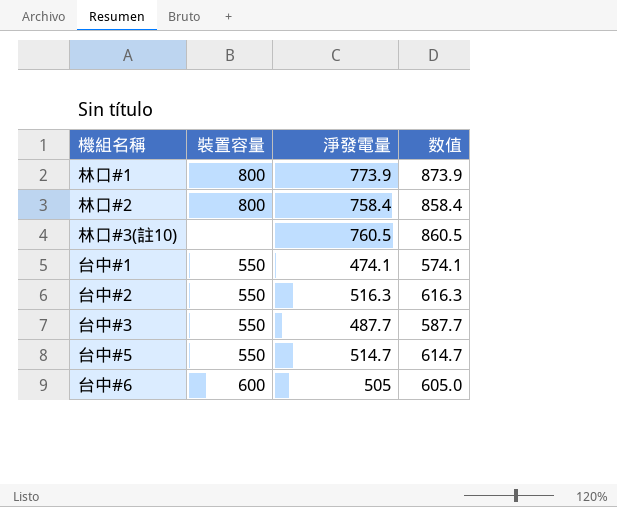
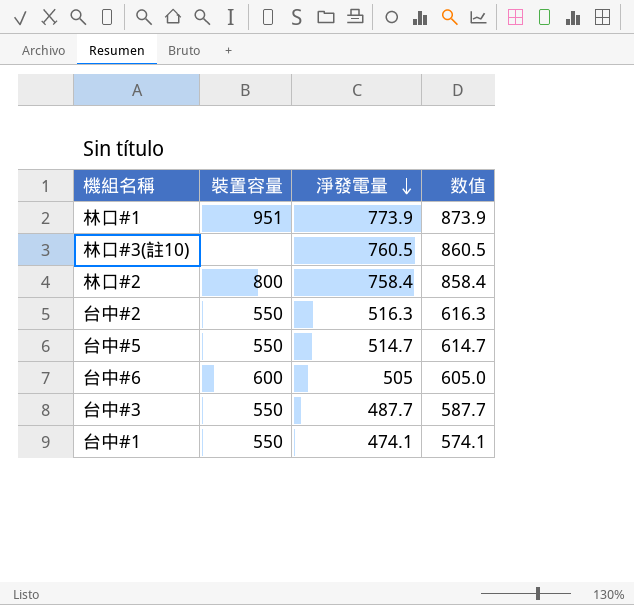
row order: none -> 淨發電量 descending
林口#1 | 裝置容量: 800 -> 951

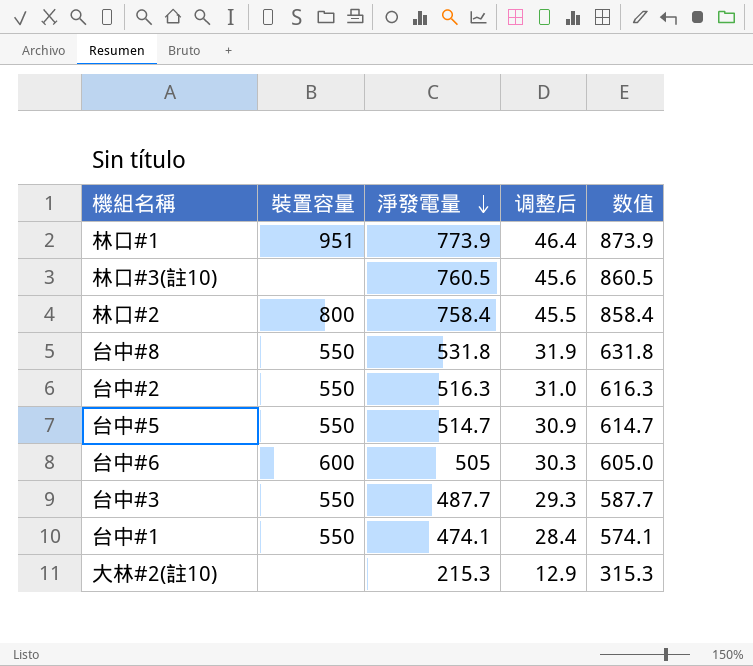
column 调整后 | formula: none -> [淨發電量] * 0.06
row 台中#8: none -> 550 | 531.8 | 31.9 | 631.8
row 大林#2(註10): none -> none | 215.3 | 12.9 | 315.3

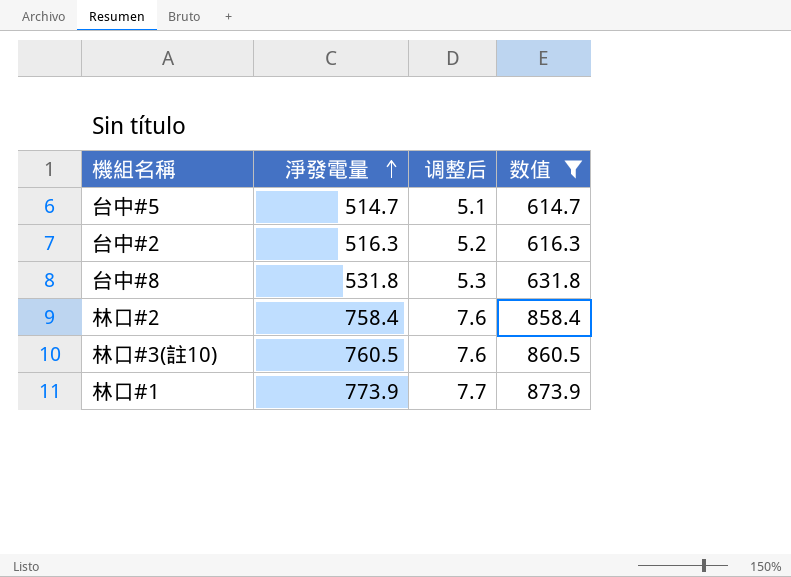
filter: none -> 数值 >= 614.7
row order: 淨發電量 descending -> 淨發電量 ascending
column 裝置容量 | position: 2 -> none
column 调整后 | formula: [淨發電量] * 0.06 -> [淨發電量] * 0.01

